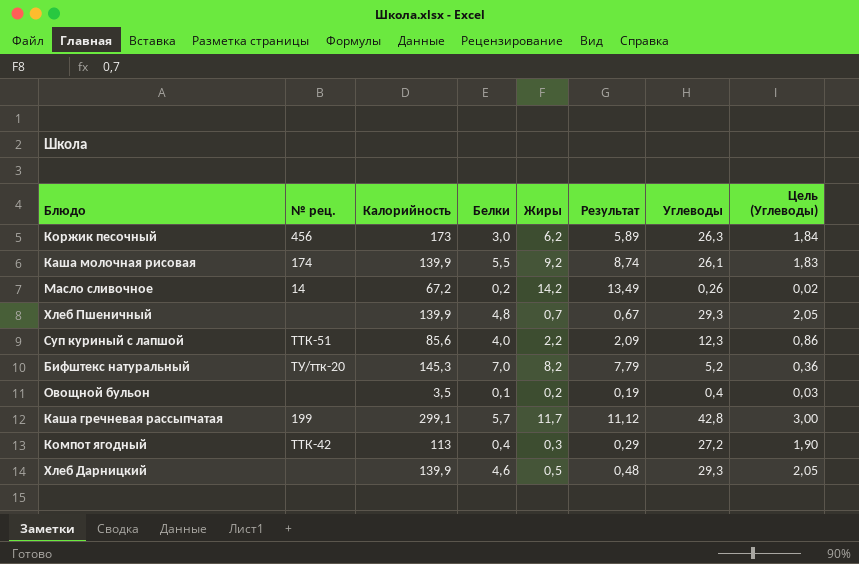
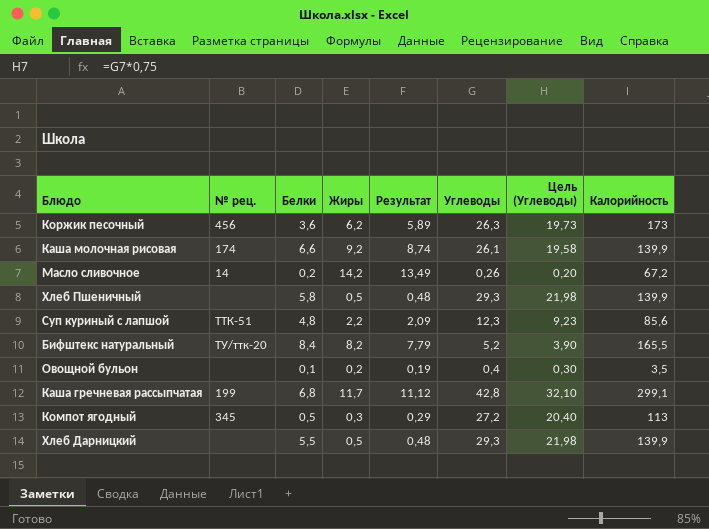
column Цель (Углеводы) | formula: [Углеводы] * 0,07 -> [Углеводы] * 0,75
column Калорийность | position: 3 -> 8
Коржик песочный | Белки: 3,0 -> 3,6
Каша молочная рисовая | Белки: 5,5 -> 6,6
Хлеб Пшеничный | Белки: 4,8 -> 5,8
Хлеб Пшеничный | Жиры: 0,7 -> 0,5
Хлеб Пшеничный | Результат: 0,67 -> 0,48
Суп куриный с лапшой | Белки: 4,0 -> 4,8
Бифштекс натуральный | Белки: 7,0 -> 8,4
Бифштекс натуральный | Калорийность: 145,3 -> 165,5
Каша гречневая рассыпчатая | Белки: 5,7 -> 6,8
Компот ягодный | № рец.: ТТК-42 -> 345
Компот ягодный | Белки: 0,4 -> 0,5
Хлеб Дарницкий | Белки: 4,6 -> 5,5

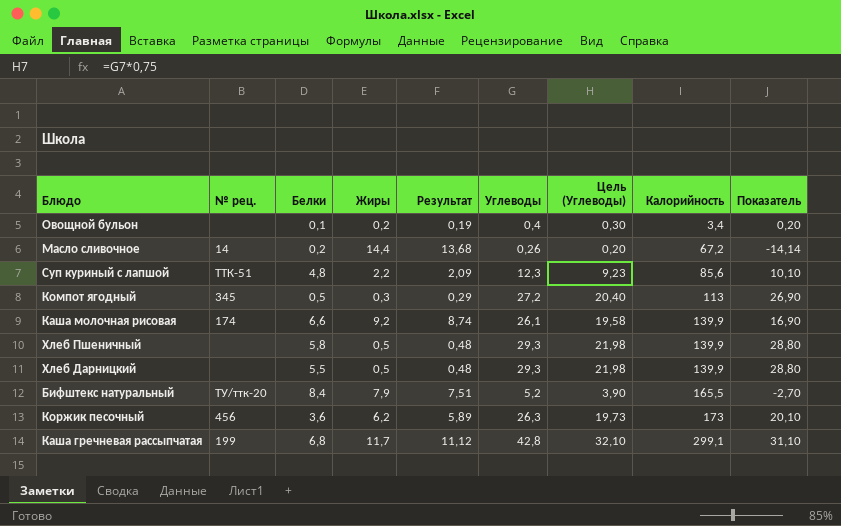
row order: none -> Калорийность ascending
column Показатель | formula: none -> [Углеводы] - [Жиры]
Овощной бульон | Калорийность: 3,5 -> 3,4
Масло сливочное | Жиры: 14,2 -> 14,4
Масло сливочное | Результат: 13,49 -> 13,68
Бифштекс натуральный | Жиры: 8,2 -> 7,9
Бифштекс натуральный | Результат: 7,79 -> 7,51

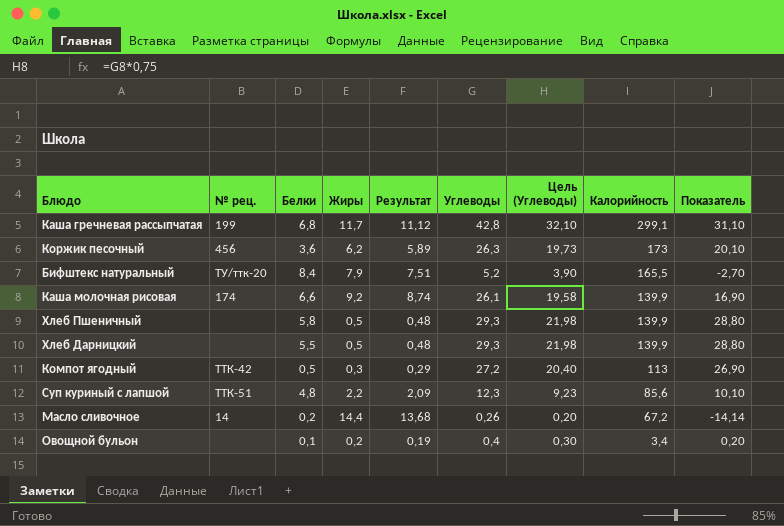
row order: Калорийность ascending -> Калорийность descending
Компот ягодный | № рец.: 345 -> ТТК-42

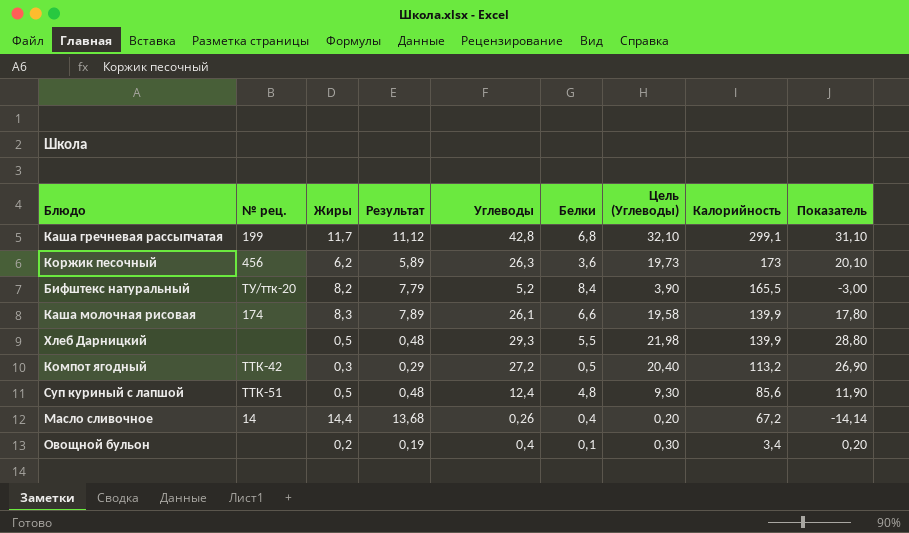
column Белки | position: 3 -> 6
row Хлеб Пшеничный: none | 5,8 | 0,5 | 0,48 | 29,3 | 21,98 | 139,9 | 28,80 -> none
Бифштекс натуральный | Жиры: 7,9 -> 8,2
Бифштекс натуральный | Результат: 7,51 -> 7,79
Бифштекс натуральный | Показатель: -2,70 -> -3,00
Каша молочная рисовая | Жиры: 9,2 -> 8,3
Каша молочная рисовая | Результат: 8,74 -> 7,89
Каша молочная рисовая | Показатель: 16,90 -> 17,80
Компот ягодный | Калорийность: 113 -> 113,2
Суп куриный с лапшой | Жиры: 2,2 -> 0,5
Суп куриный с лапшой | Результат: 2,09 -> 0,48
Суп куриный с лапшой | Углеводы: 12,3 -> 12,4
Суп куриный с лапшой | Цель (Углеводы): 9,23 -> 9,30
Суп куриный с лапшой | Показатель: 10,10 -> 11,90
Масло сливочное | Белки: 0,2 -> 0,4

